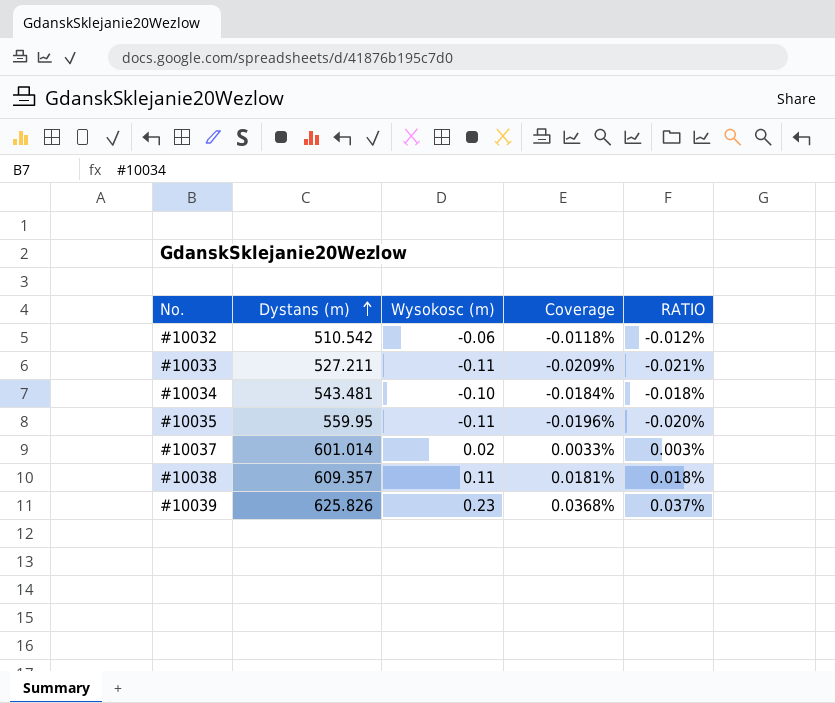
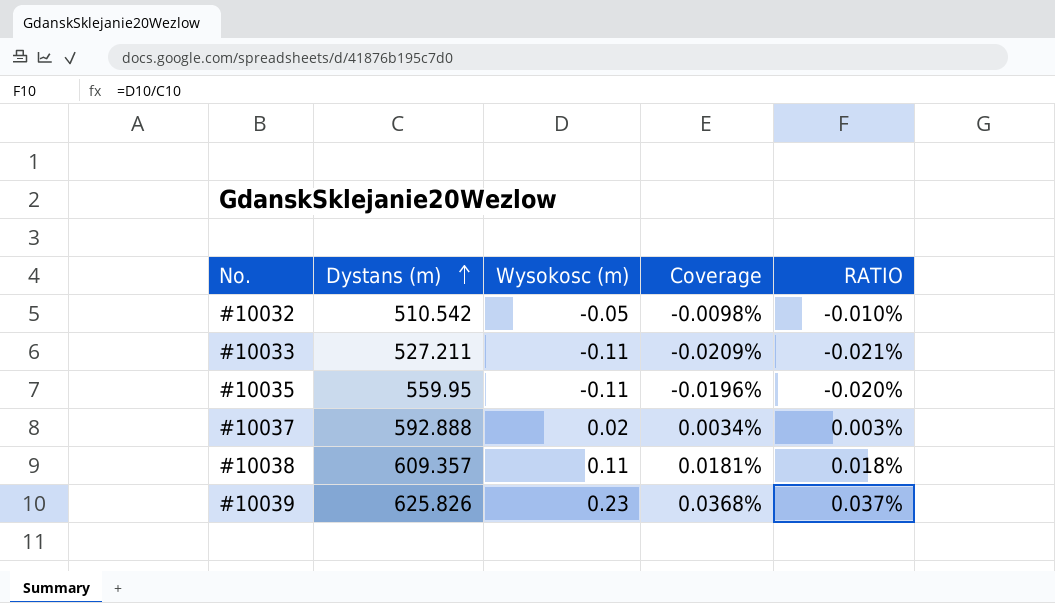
row #10034: 543.481 | -0.10 | -0.0184% | -0.018% -> none
#10032 | Wysokosc (m): -0.06 -> -0.05
#10032 | Coverage: -0.0118% -> -0.0098%
#10032 | RATIO: -0.012% -> -0.010%
#10037 | Dystans (m): 601.014 -> 592.888
#10037 | Coverage: 0.0033% -> 0.0034%

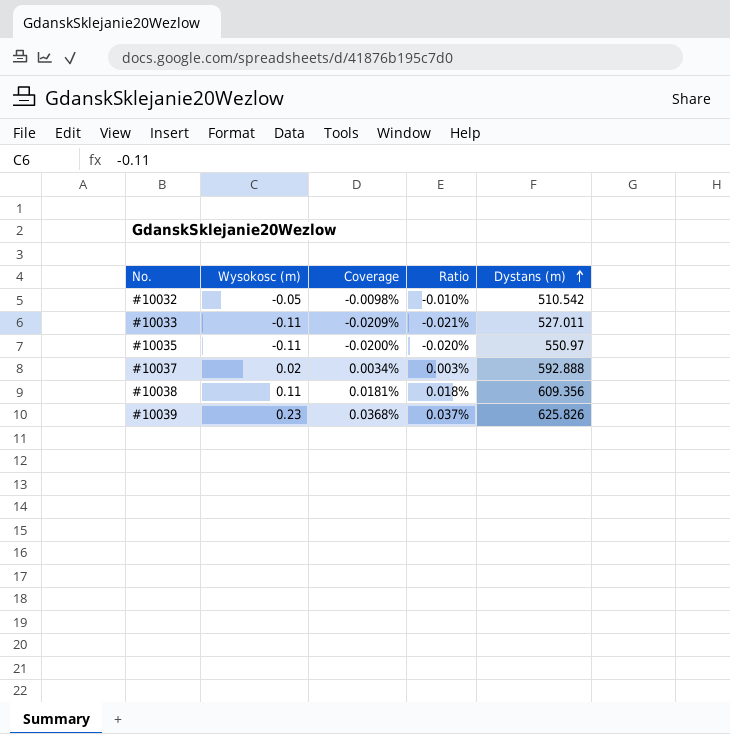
column name: RATIO -> Ratio
column Dystans (m) | position: 2 -> 5
#10033 | Dystans (m): 527.211 -> 527.011
#10035 | Coverage: -0.0196% -> -0.0200%
#10035 | Dystans (m): 559.95 -> 550.97
#10038 | Dystans (m): 609.357 -> 609.356

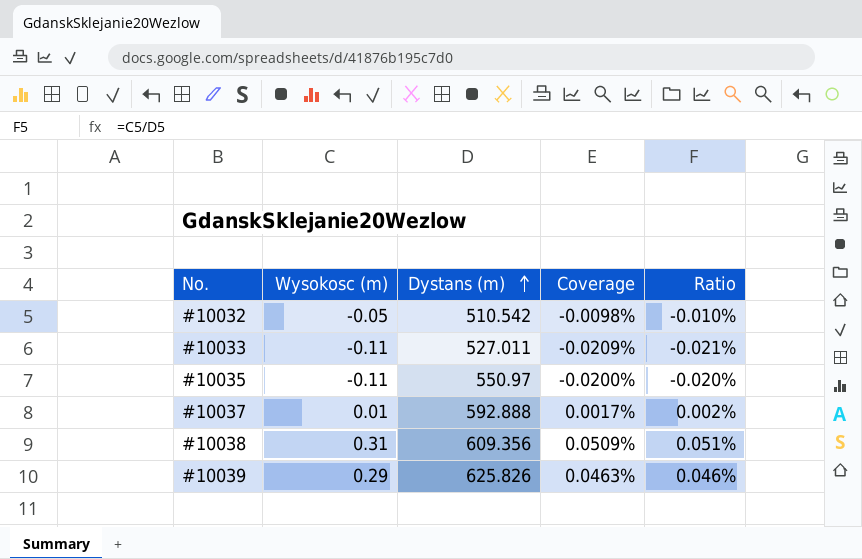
column Dystans (m) | position: 5 -> 3
#10037 | Wysokosc (m): 0.02 -> 0.01
#10037 | Coverage: 0.0034% -> 0.0017%
#10037 | Ratio: 0.003% -> 0.002%
#10038 | Wysokosc (m): 0.11 -> 0.31
#10038 | Coverage: 0.0181% -> 0.0509%
#10038 | Ratio: 0.018% -> 0.051%
#10039 | Wysokosc (m): 0.23 -> 0.29
#10039 | Coverage: 0.0368% -> 0.0463%
#10039 | Ratio: 0.037% -> 0.046%

